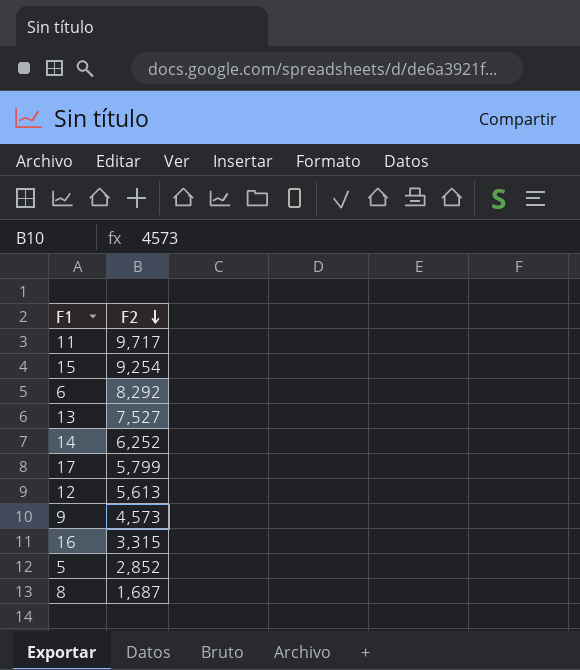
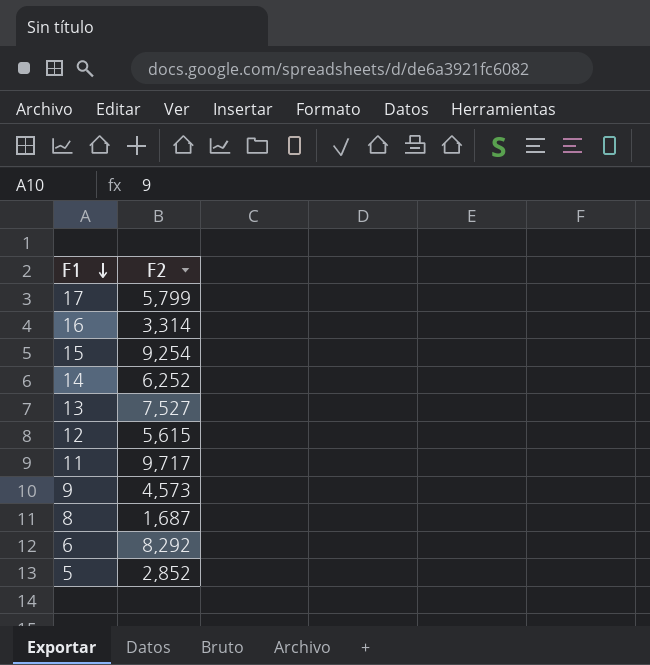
row order: F2 descending -> F1 descending
16 | F2: 3,315 -> 3,314
12 | F2: 5,613 -> 5,615

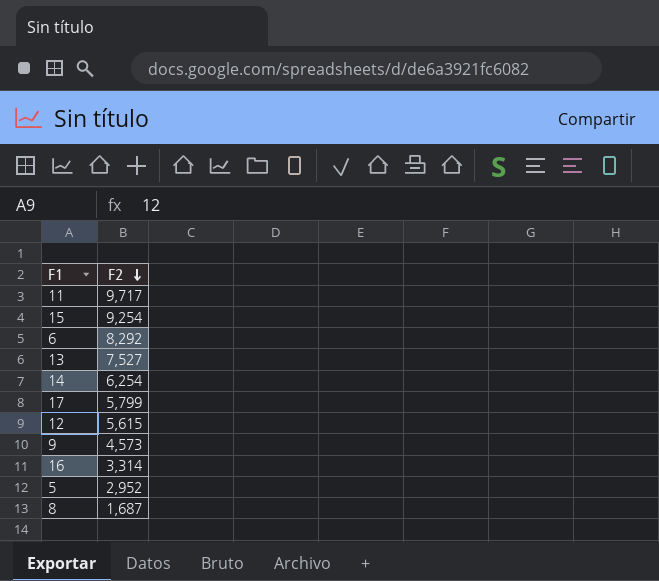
row order: F1 descending -> F2 descending
14 | F2: 6,252 -> 6,254
5 | F2: 2,852 -> 2,952

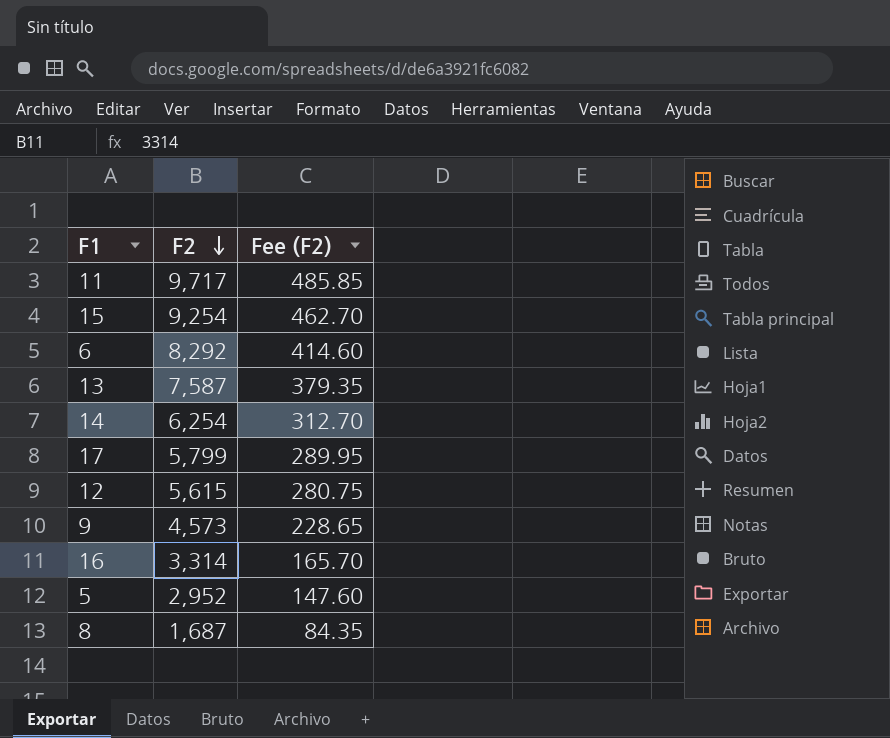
column Fee (F2) | formula: none -> [F2] * 0.05
13 | F2: 7,527 -> 7,587

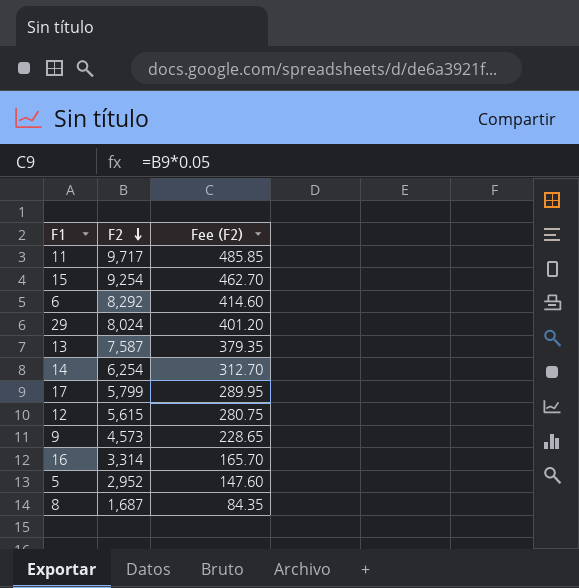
row 29: none -> 8,024 | 401.20

